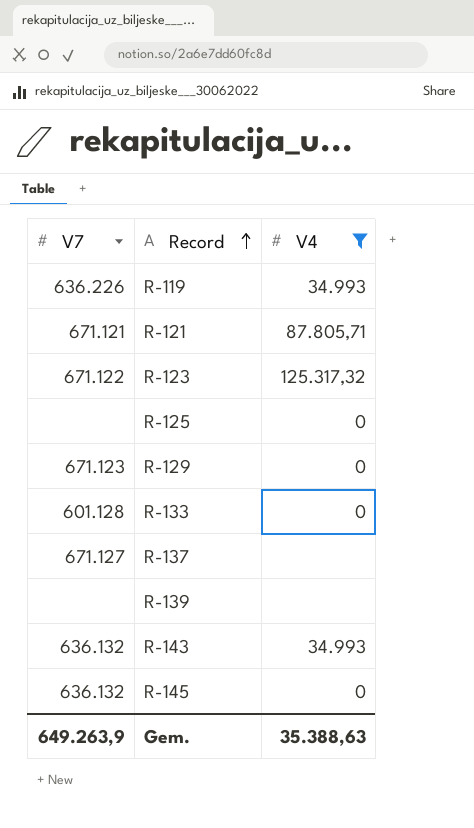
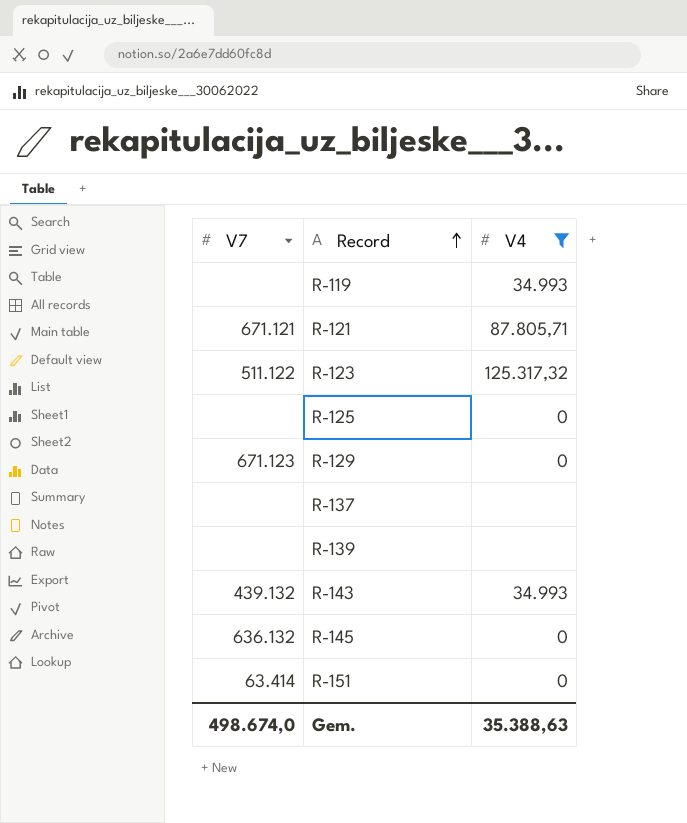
row R-133: 601.128 | 0 -> none
R-119 | V7: 636.226 -> none
R-123 | V7: 671.122 -> 511.122
R-137 | V7: 671.127 -> none
R-143 | V7: 636.132 -> 439.132
row R-151: none -> 63.414 | 0
Gem. | V7: 649.263,9 -> 498.674,0

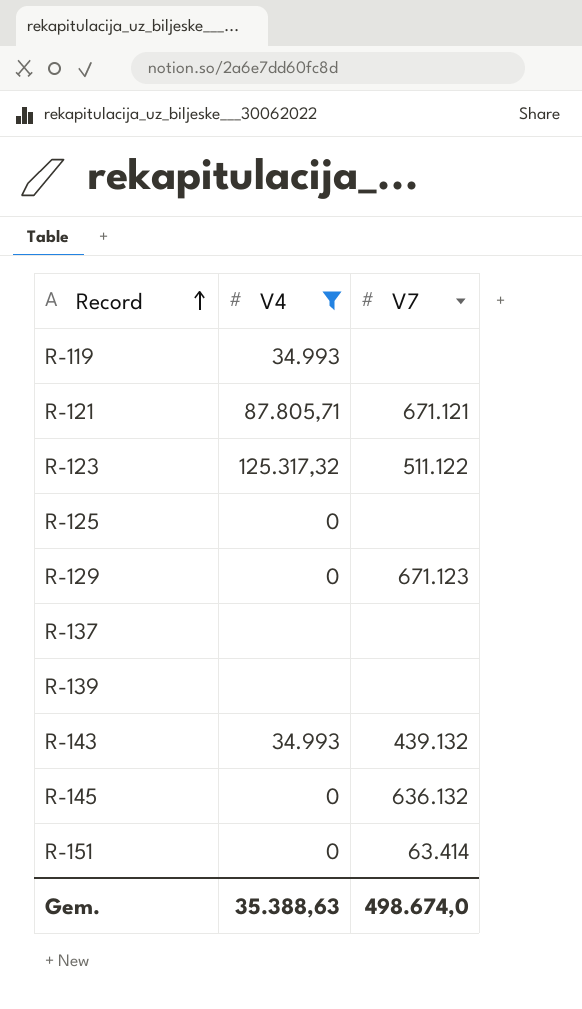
column V7 | position: 1 -> 3

